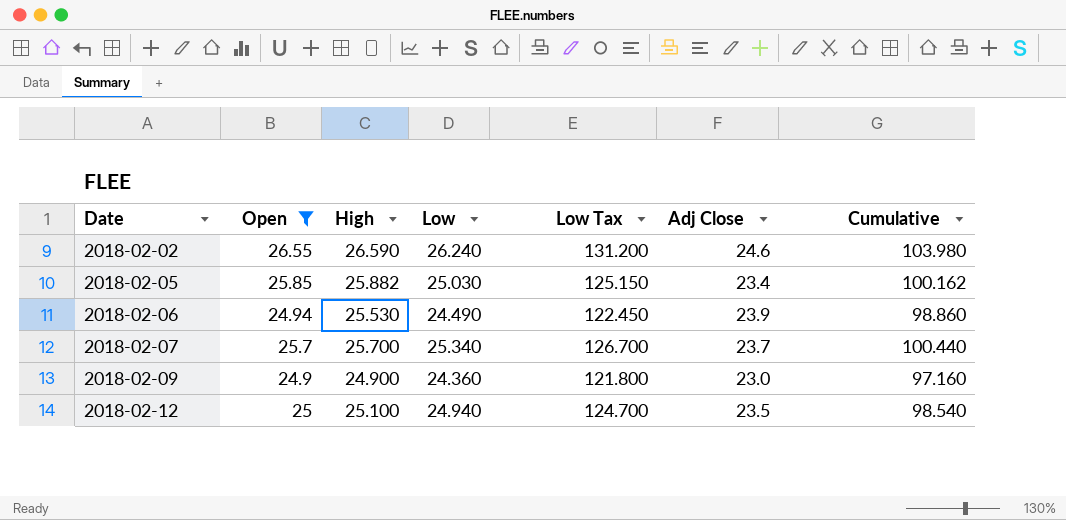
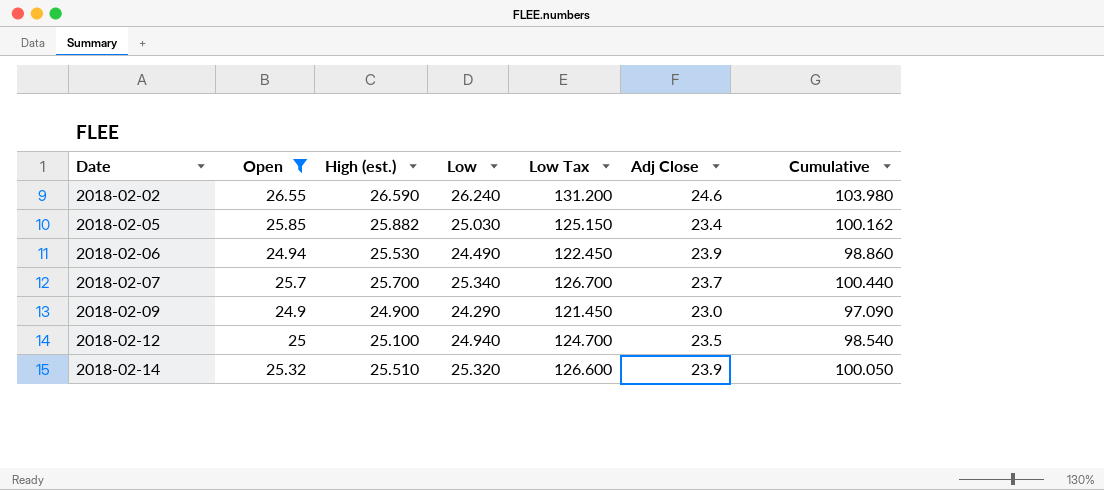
column name: High -> High (est.)
2018-02-09 | Low: 24.360 -> 24.290
2018-02-09 | Low Tax: 121.800 -> 121.450
2018-02-09 | Cumulative: 97.160 -> 97.090
row 2018-02-14: none -> 25.32 | 25.510 | 25.320 | 126.600 | 23.9 | 100.050

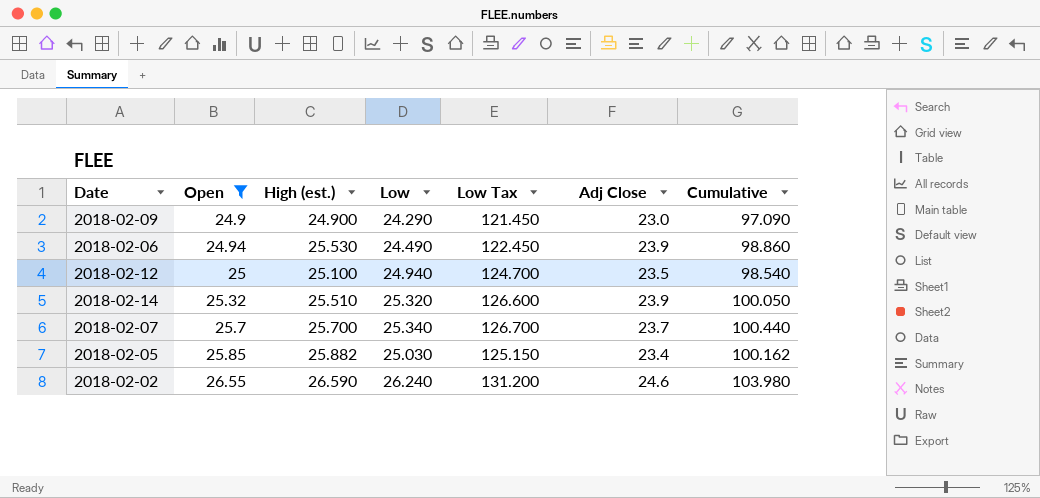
row order: Date ascending -> Open ascending

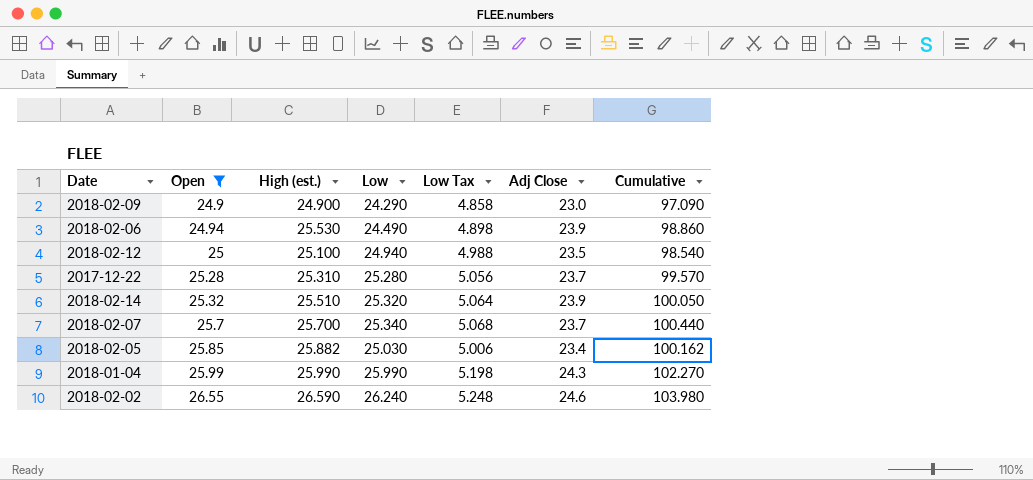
column Low Tax | formula: [Low] * 5 -> [Low] * 0.2
row 2017-12-22: none -> 25.28 | 25.310 | 25.280 | 5.056 | 23.7 | 99.570
row 2018-01-04: none -> 25.99 | 25.990 | 25.990 | 5.198 | 24.3 | 102.270

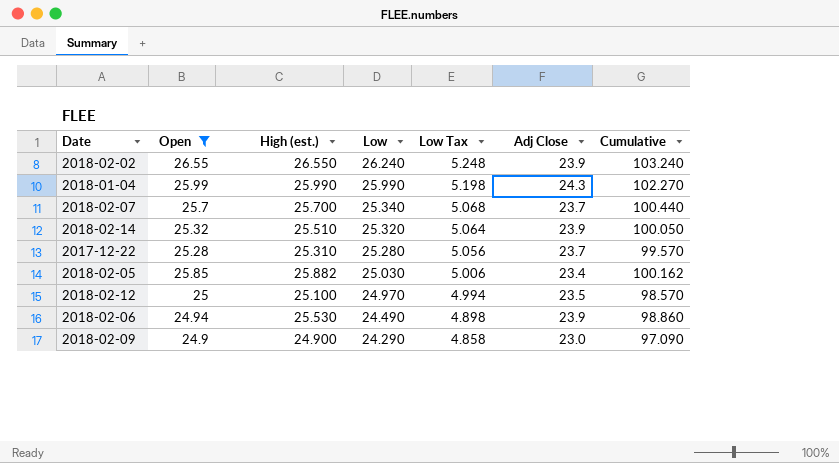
row order: Open ascending -> Low descending
2018-02-02 | High (est.): 26.590 -> 26.550
2018-02-02 | Adj Close: 24.6 -> 23.9
2018-02-02 | Cumulative: 103.980 -> 103.240
2018-02-12 | Low: 24.940 -> 24.970
2018-02-12 | Low Tax: 4.988 -> 4.994
2018-02-12 | Cumulative: 98.540 -> 98.570

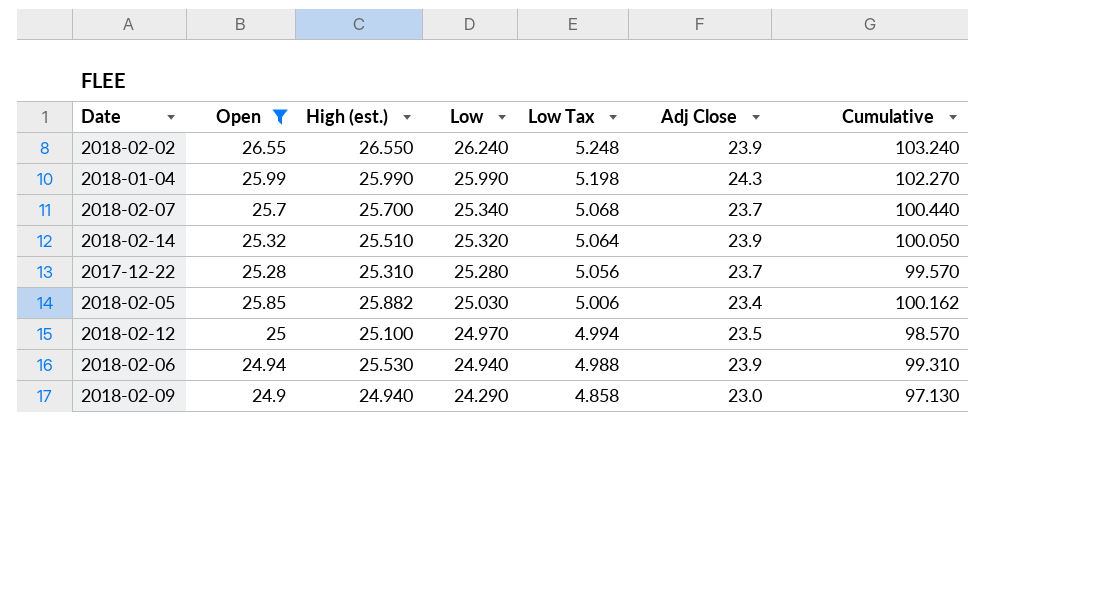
2018-02-06 | Low: 24.490 -> 24.940
2018-02-06 | Low Tax: 4.898 -> 4.988
2018-02-06 | Cumulative: 98.860 -> 99.310
2018-02-09 | High (est.): 24.900 -> 24.940
2018-02-09 | Cumulative: 97.090 -> 97.130

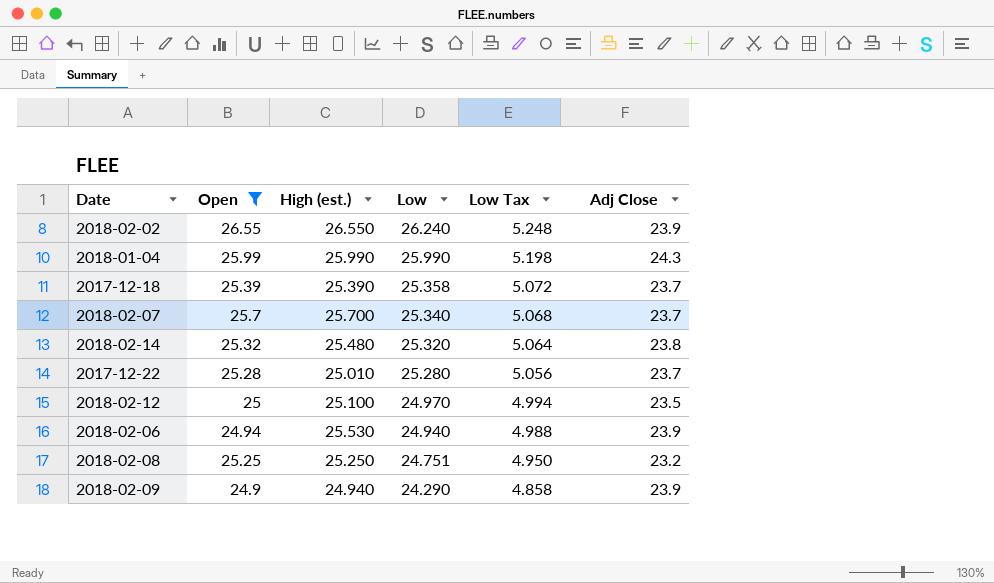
column Cumulative | formula: [Open] + [High (est.)] + [Low] + [Adj Close] -> none
row 2018-02-05: 25.85 | 25.882 | 25.030 | 5.006 | 23.4 | 100.162 -> none
row 2017-12-18: none -> 25.39 | 25.390 | 25.358 | 5.072 | 23.7
2018-02-14 | High (est.): 25.510 -> 25.480
2018-02-14 | Adj Close: 23.9 -> 23.8
2017-12-22 | High (est.): 25.310 -> 25.010
row 2018-02-08: none -> 25.25 | 25.250 | 24.751 | 4.950 | 23.2
2018-02-09 | Adj Close: 23.0 -> 23.9

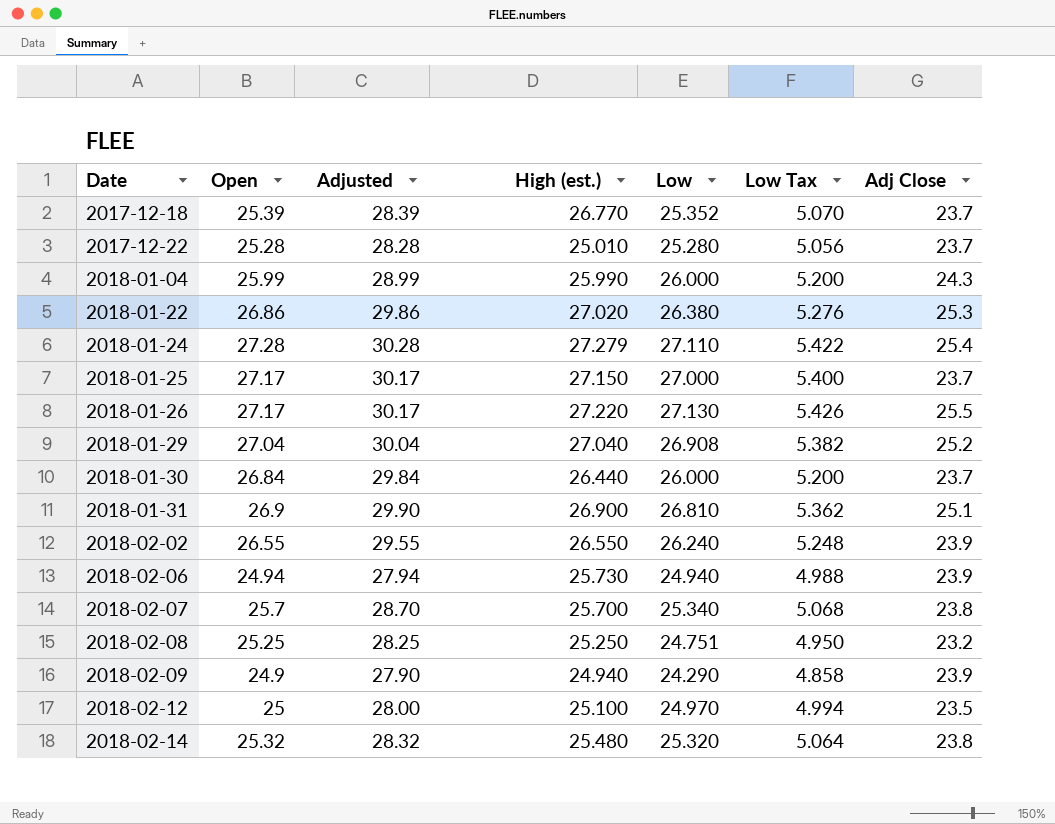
filter: Open <= 26.55 -> none
row order: Low descending -> Date ascending
column Adjusted | formula: none -> [Open] + 3
2017-12-18 | High (est.): 25.390 -> 26.770
2017-12-18 | Low: 25.358 -> 25.352
2017-12-18 | Low Tax: 5.072 -> 5.070
2018-01-04 | Low: 25.990 -> 26.000
2018-01-04 | Low Tax: 5.198 -> 5.200
2018-02-06 | High (est.): 25.530 -> 25.730
2018-02-07 | Adj Close: 23.7 -> 23.8

